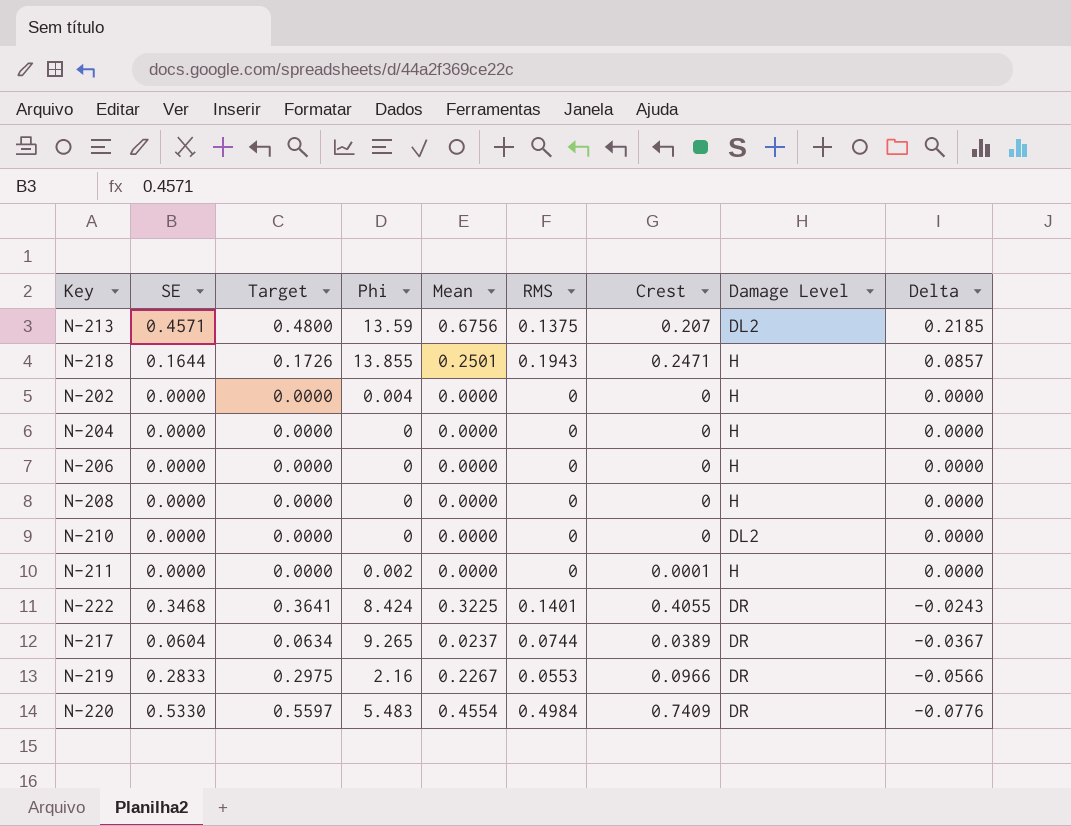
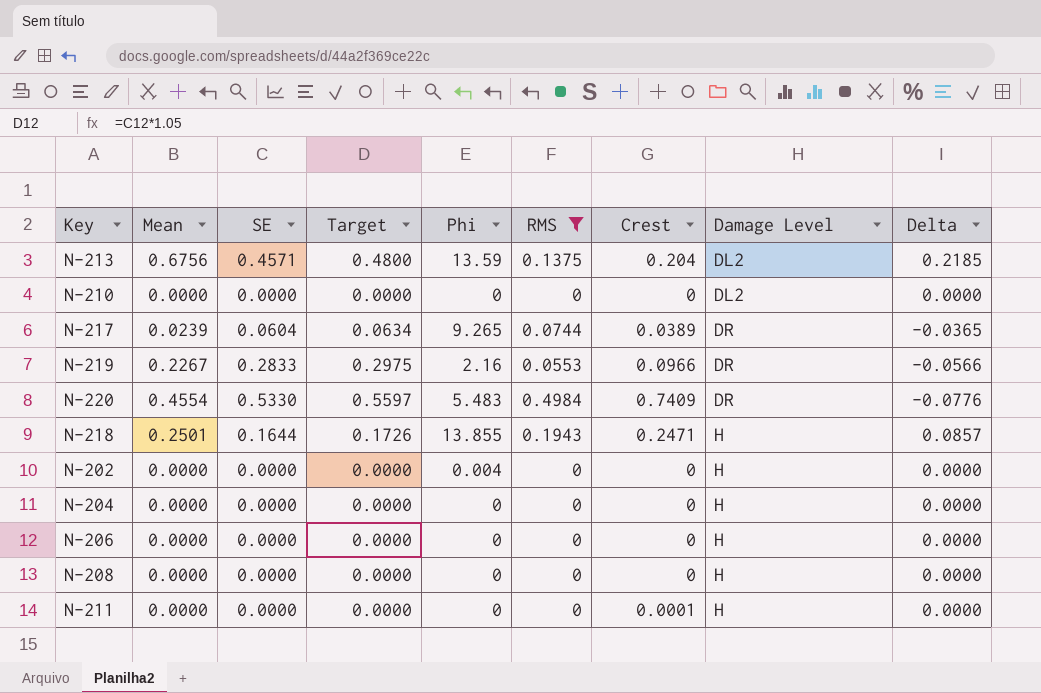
filter: none -> RMS != 0.1401
row order: Delta descending -> Damage Level ascending
column Mean | position: 5 -> 2
N-213 | Crest: 0.207 -> 0.204
N-217 | Mean: 0.0237 -> 0.0239
N-217 | Delta: -0.0367 -> -0.0365
N-211 | Phi: 0.002 -> 0

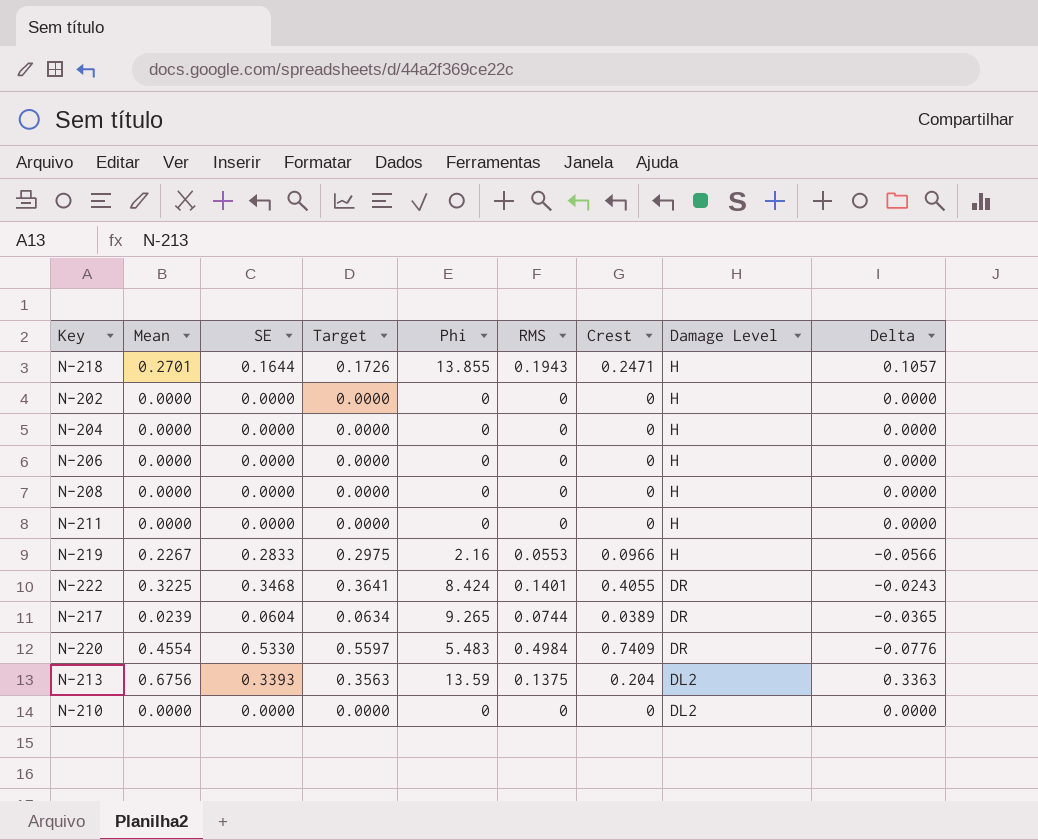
filter: RMS != 0.1401 -> none
row order: Damage Level ascending -> Damage Level descending
N-218 | Mean: 0.2501 -> 0.2701
N-218 | Delta: 0.0857 -> 0.1057
N-202 | Phi: 0.004 -> 0
N-211 | Crest: 0.0001 -> 0
N-219 | Damage Level: DR -> H
N-213 | SE: 0.4571 -> 0.3393
N-213 | Target: 0.4800 -> 0.3563
N-213 | Delta: 0.2185 -> 0.3363

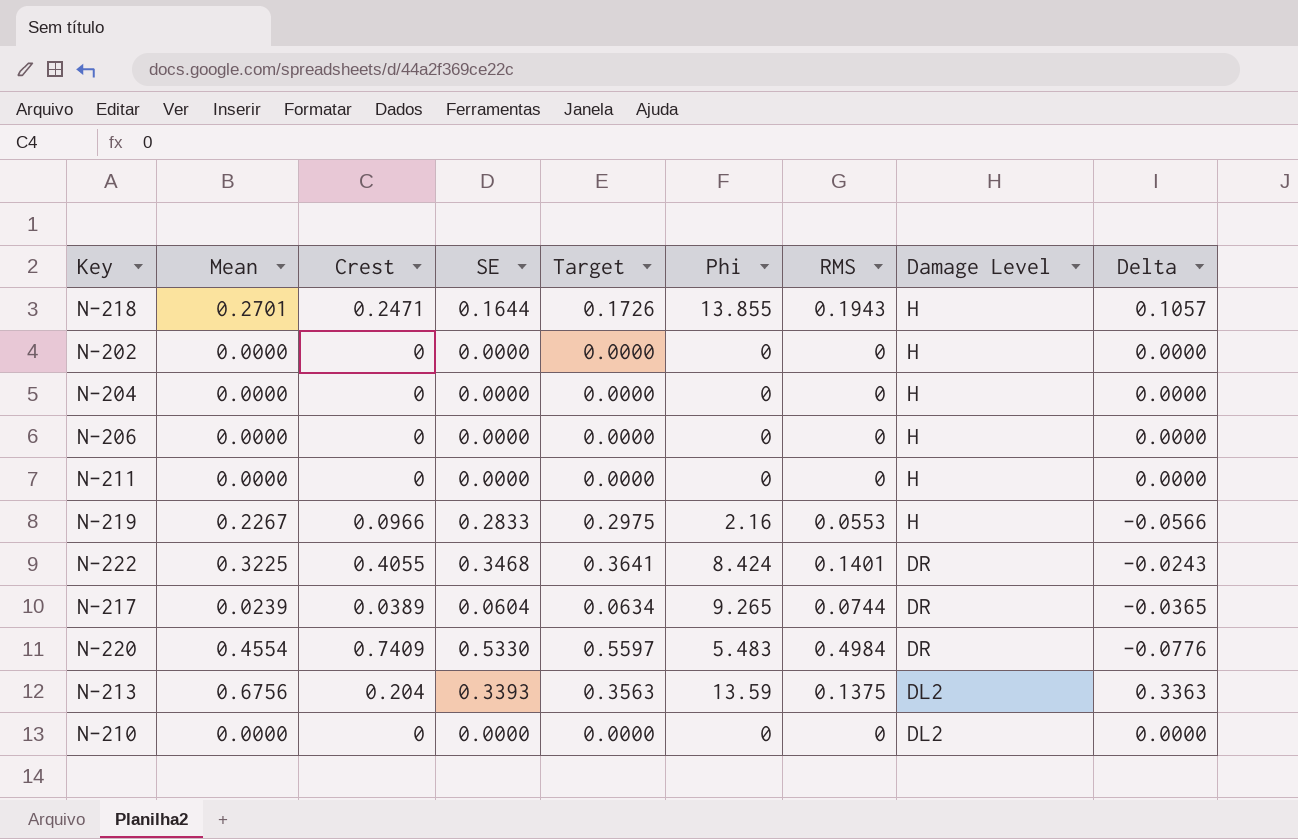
column Crest | position: 7 -> 3
row N-208: 0.0000 | 0.0000 | 0.0000 | 0 | 0 | 0 | H | 0.0000 -> none

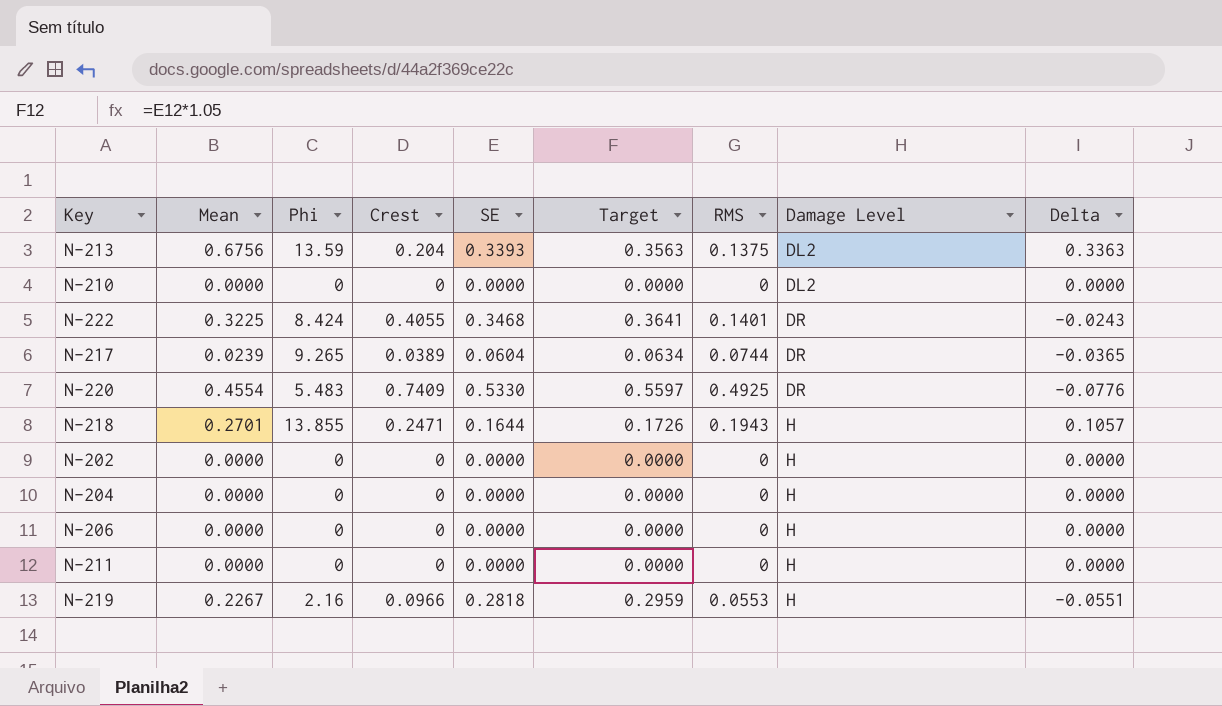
row order: Damage Level descending -> Damage Level ascending
column Phi | position: 6 -> 3
N-220 | RMS: 0.4984 -> 0.4925
N-219 | SE: 0.2833 -> 0.2818
N-219 | Target: 0.2975 -> 0.2959
N-219 | Delta: -0.0566 -> -0.0551

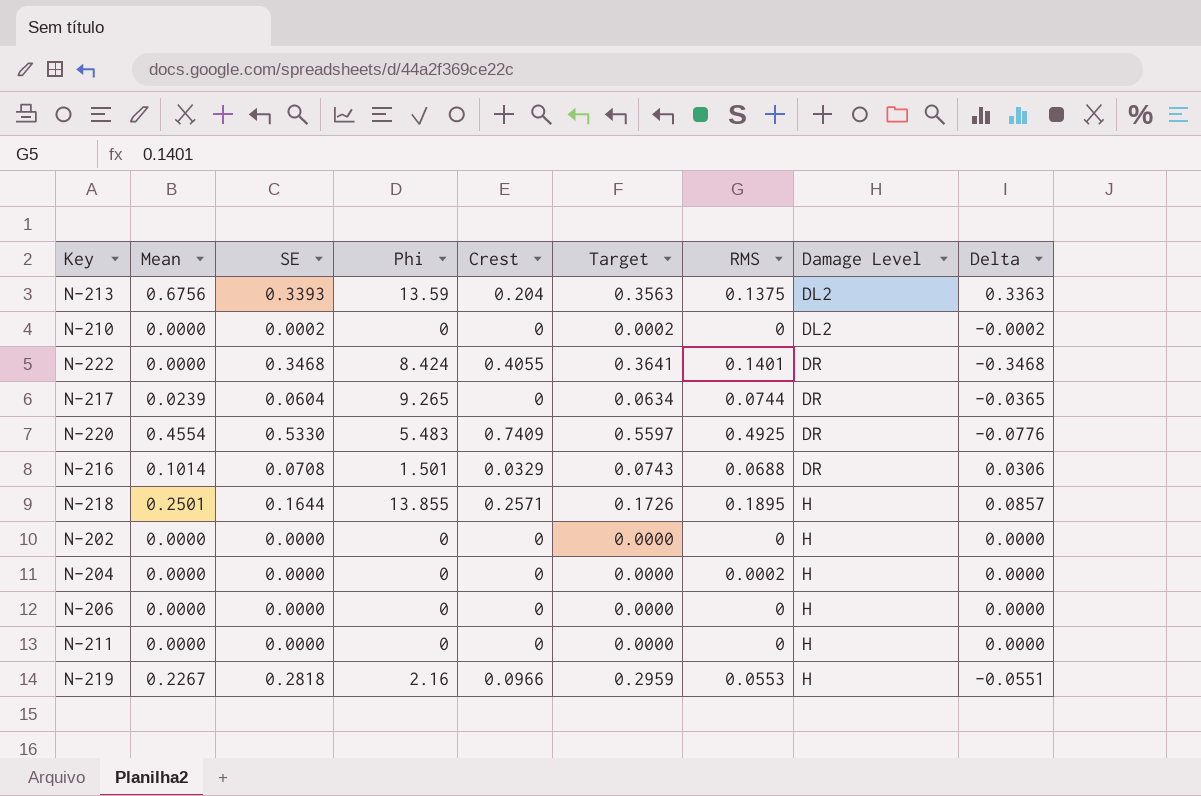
column SE | position: 5 -> 3
N-210 | SE: 0.0000 -> 0.0002
N-210 | Target: 0.0000 -> 0.0002
N-210 | Delta: 0.0000 -> -0.0002
N-222 | Mean: 0.3225 -> 0.0000
N-222 | Delta: -0.0243 -> -0.3468
N-217 | Crest: 0.0389 -> 0
row N-216: none -> 0.1014 | 0.0708 | 1.501 | 0.0329 | 0.0743 | 0.0688 | DR | 0.0306
N-218 | Mean: 0.2701 -> 0.2501
N-218 | Crest: 0.2471 -> 0.2571
N-218 | RMS: 0.1943 -> 0.1895
N-218 | Delta: 0.1057 -> 0.0857
N-204 | RMS: 0 -> 0.0002

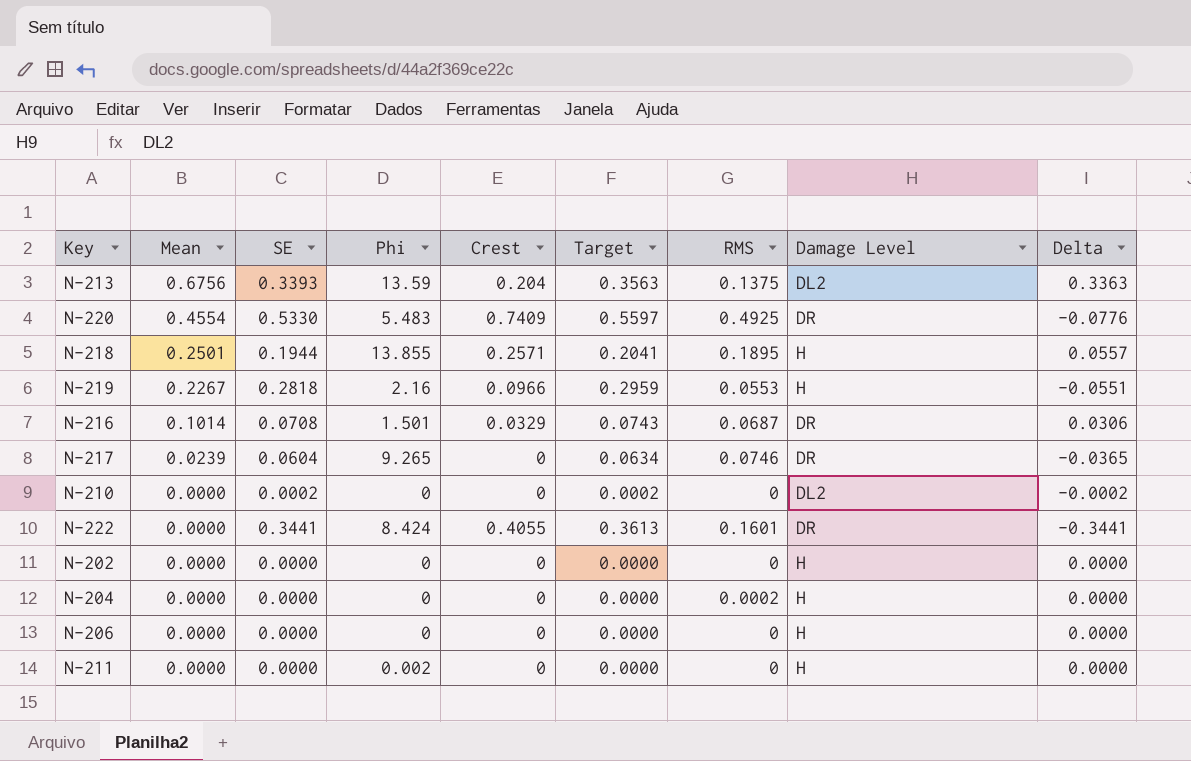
row order: Damage Level ascending -> Mean descending
N-218 | SE: 0.1644 -> 0.1944
N-218 | Target: 0.1726 -> 0.2041
N-218 | Delta: 0.0857 -> 0.0557
N-216 | RMS: 0.0688 -> 0.0687
N-217 | RMS: 0.0744 -> 0.0746
N-222 | SE: 0.3468 -> 0.3441
N-222 | Target: 0.3641 -> 0.3613
N-222 | RMS: 0.1401 -> 0.1601
N-222 | Delta: -0.3468 -> -0.3441
N-211 | Phi: 0 -> 0.002

